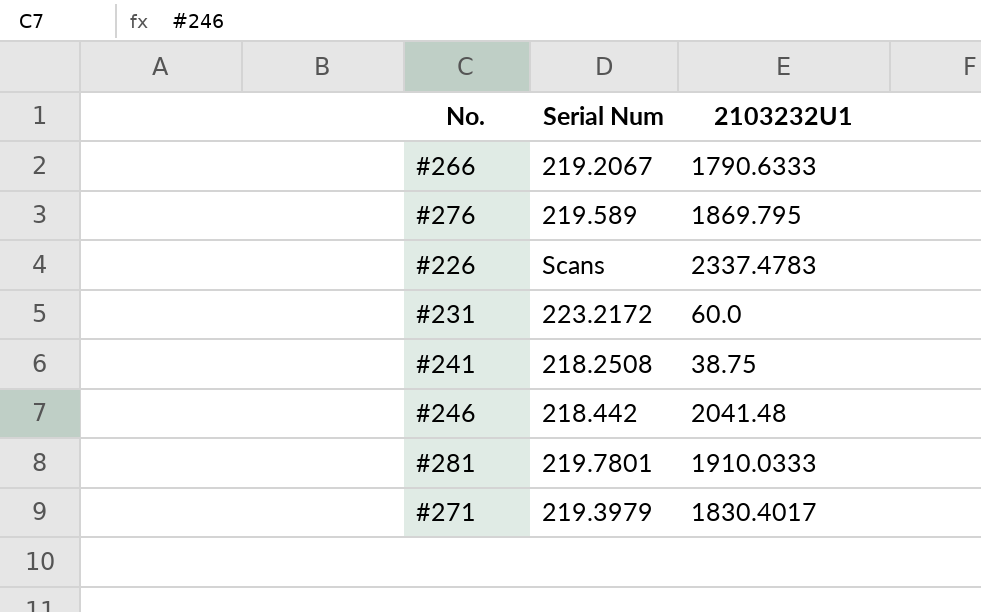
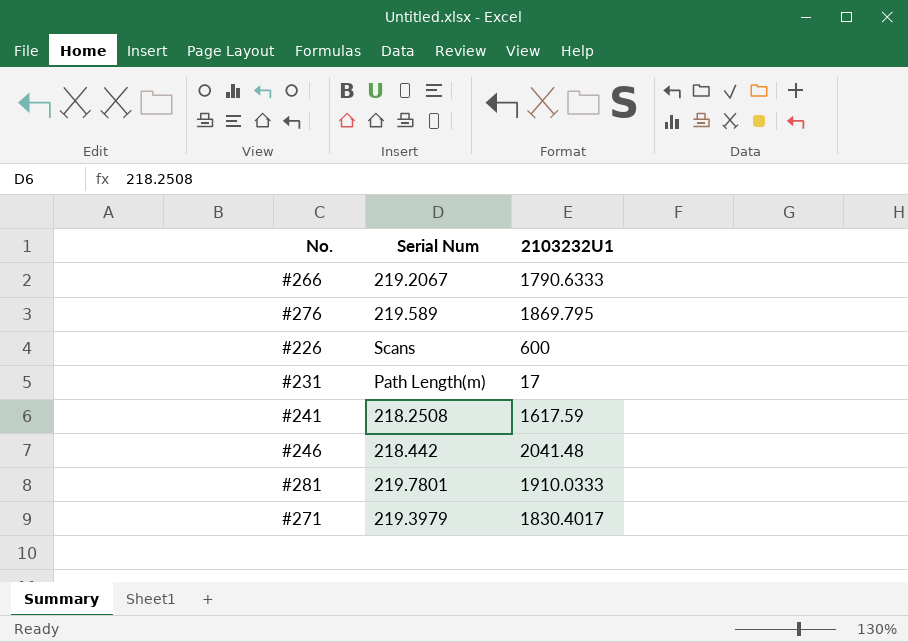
#226 | 2103232U1: 2337.4783 -> 600
#231 | Serial Num: 223.2172 -> Path Length(m)
#231 | 2103232U1: 60.0 -> 17
#241 | 2103232U1: 38.75 -> 1617.59

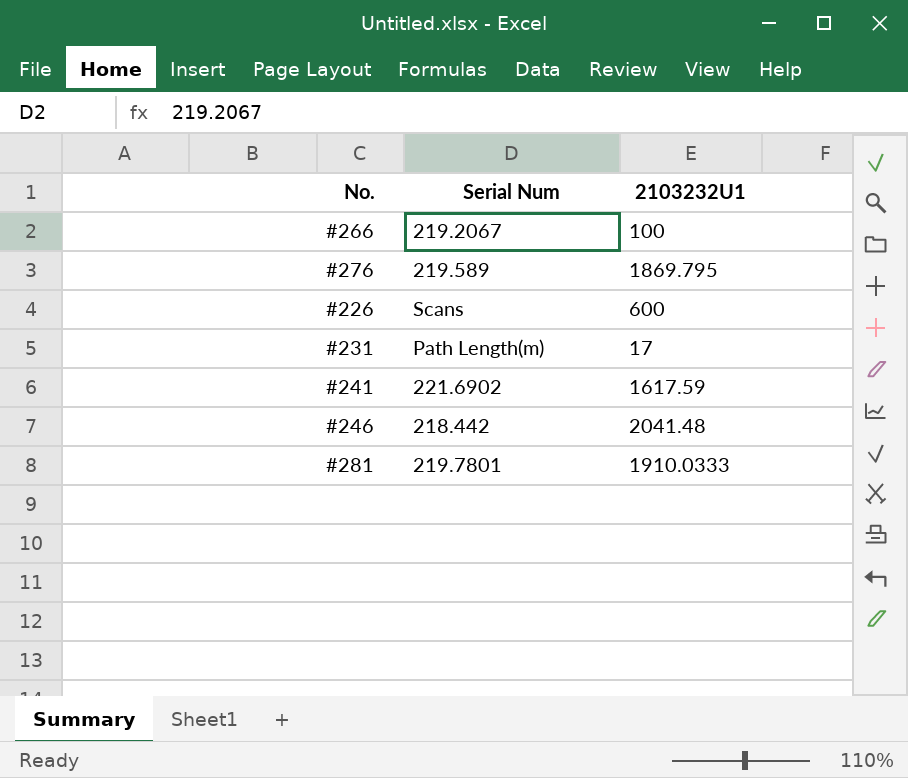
row #271: 219.3979 | 1830.4017 -> none
#266 | 2103232U1: 1790.6333 -> 100
#241 | Serial Num: 218.2508 -> 221.6902

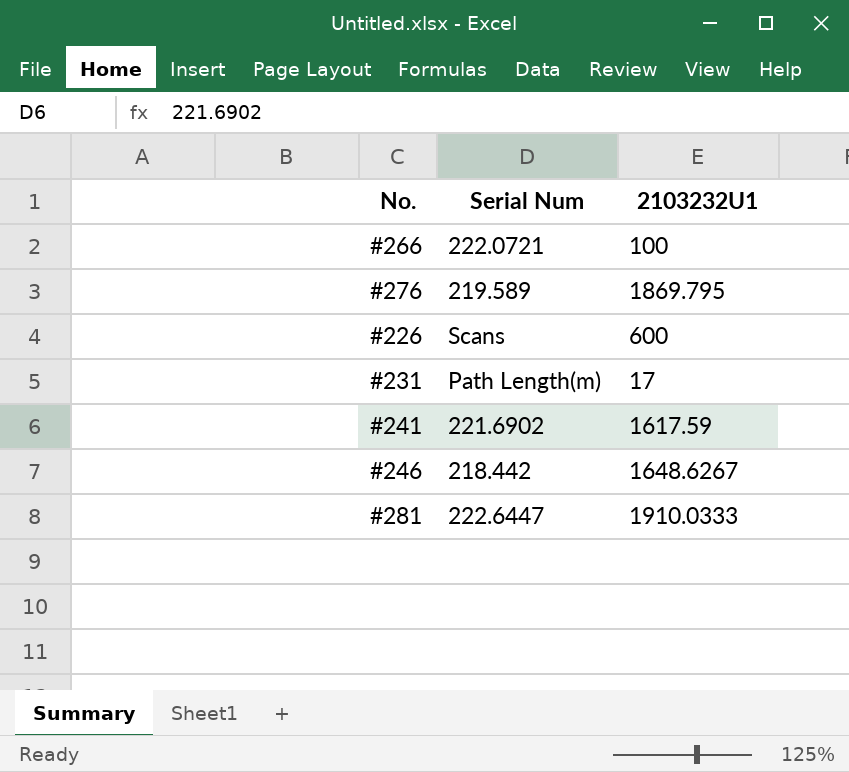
#266 | Serial Num: 219.2067 -> 222.0721
#246 | 2103232U1: 2041.48 -> 1648.6267
#281 | Serial Num: 219.7801 -> 222.6447

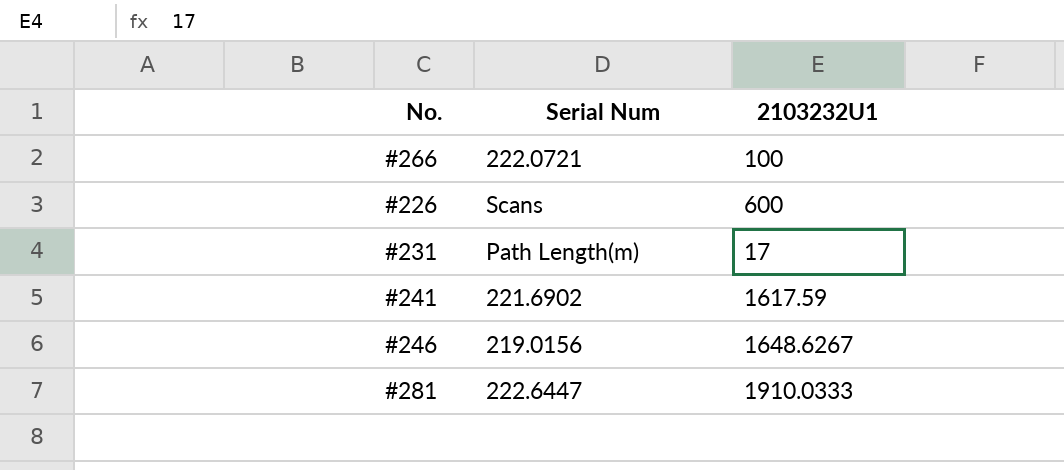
row #276: 219.589 | 1869.795 -> none
#246 | Serial Num: 218.442 -> 219.0156

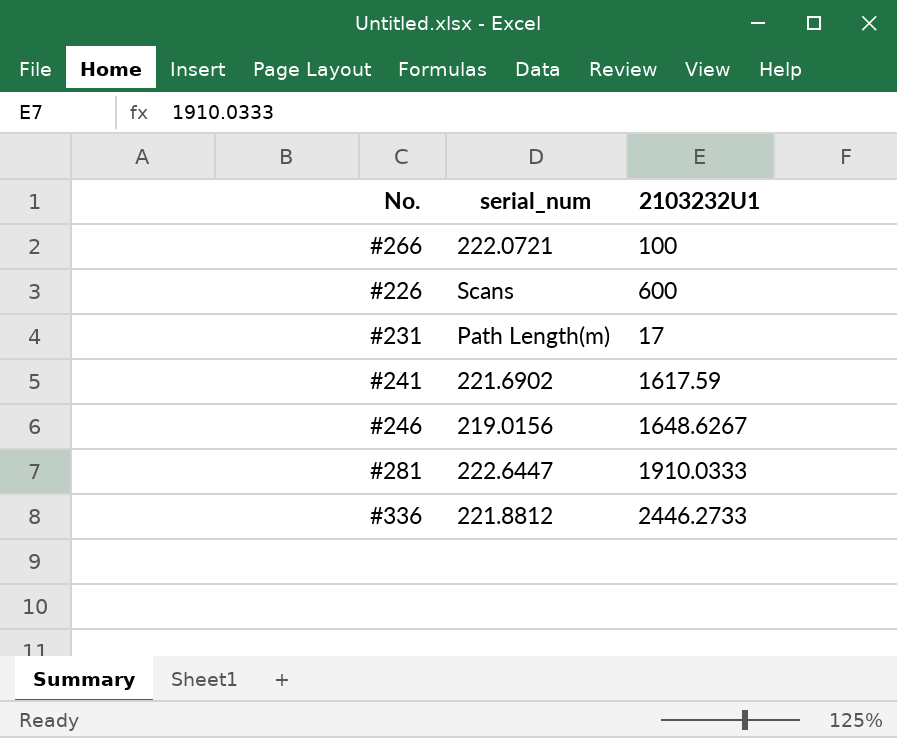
column name: Serial Num -> serial_num
row #336: none -> 221.8812 | 2446.2733

